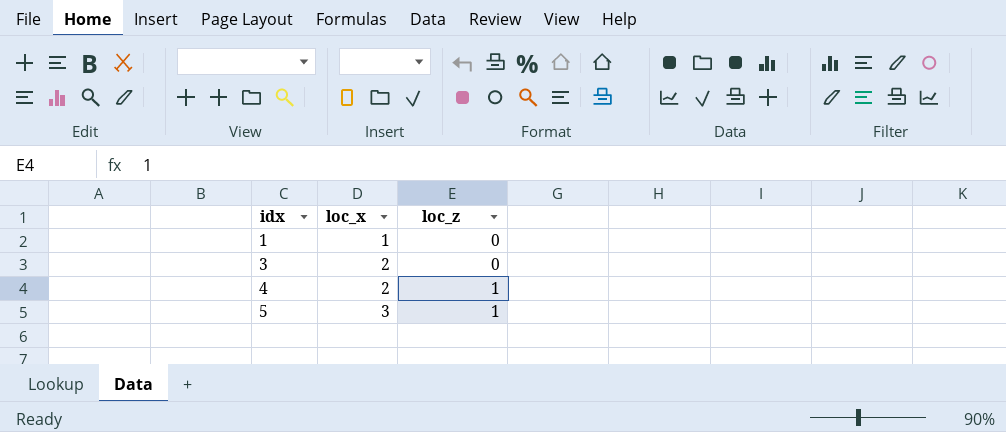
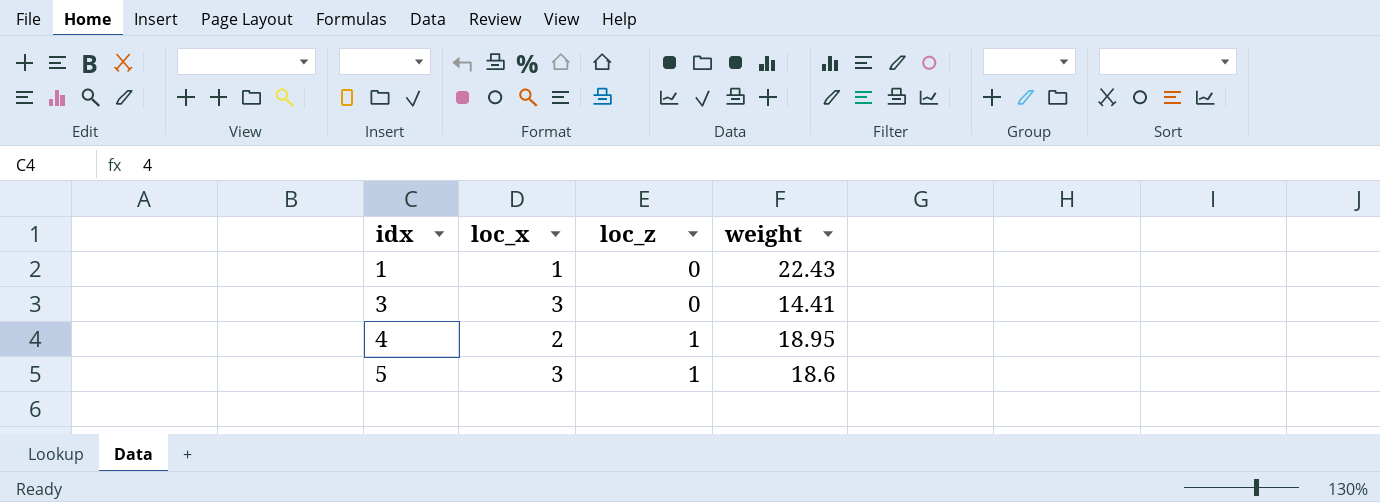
column weight | position: none -> 4
3 | loc_x: 2 -> 3

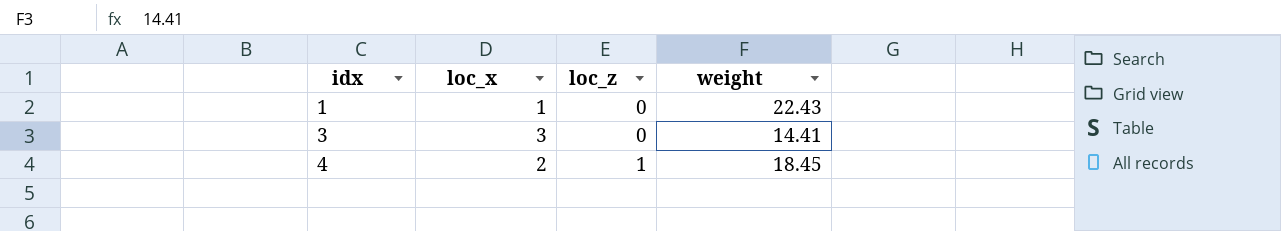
row 5: 3 | 1 | 18.6 -> none
4 | weight: 18.95 -> 18.45

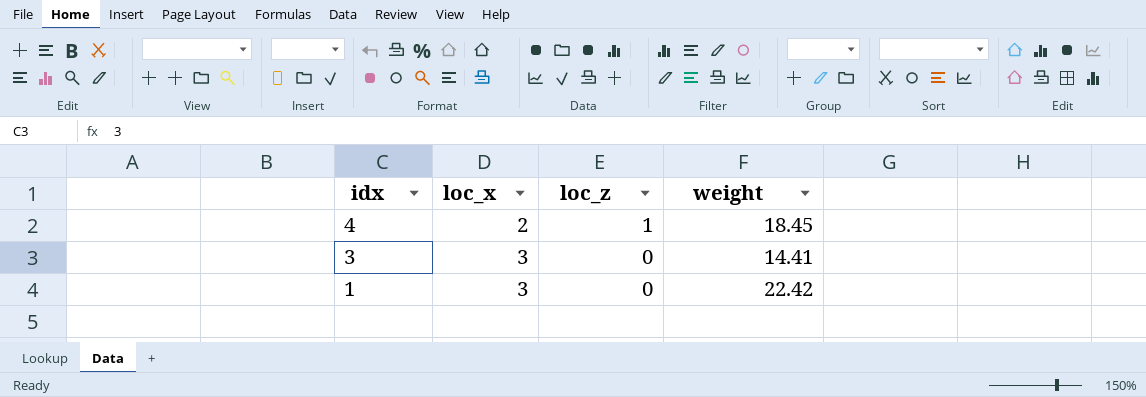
row order: idx ascending -> idx descending
1 | loc_x: 1 -> 3
1 | weight: 22.43 -> 22.42

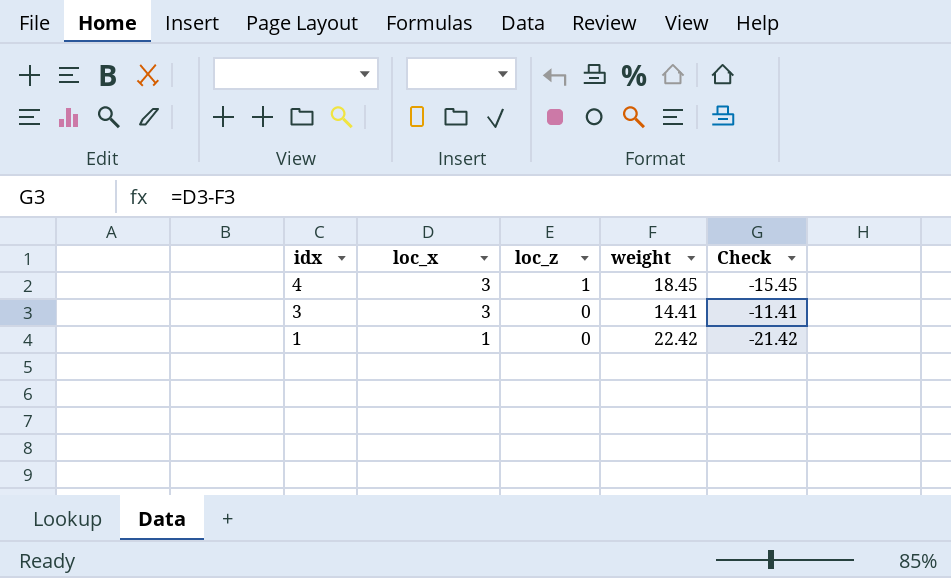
column Check | formula: none -> [loc_x] - [weight]
4 | loc_x: 2 -> 3
1 | loc_x: 3 -> 1

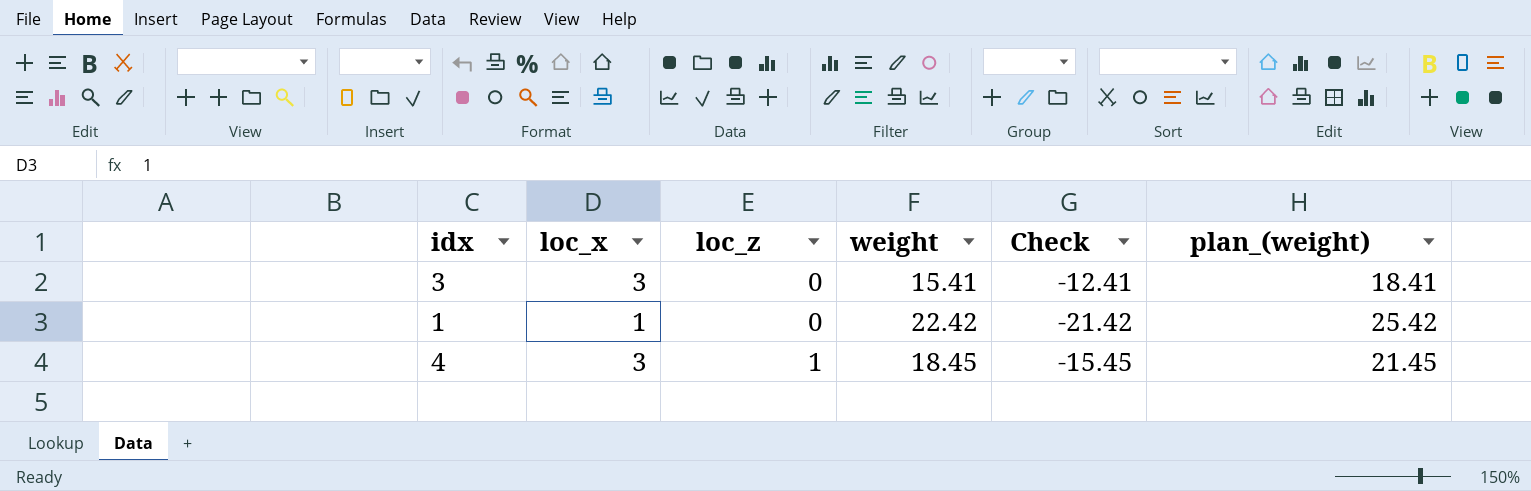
row order: idx descending -> loc_z ascending
column plan_(weight) | formula: none -> [weight] + 3
3 | weight: 14.41 -> 15.41
3 | Check: -11.41 -> -12.41

